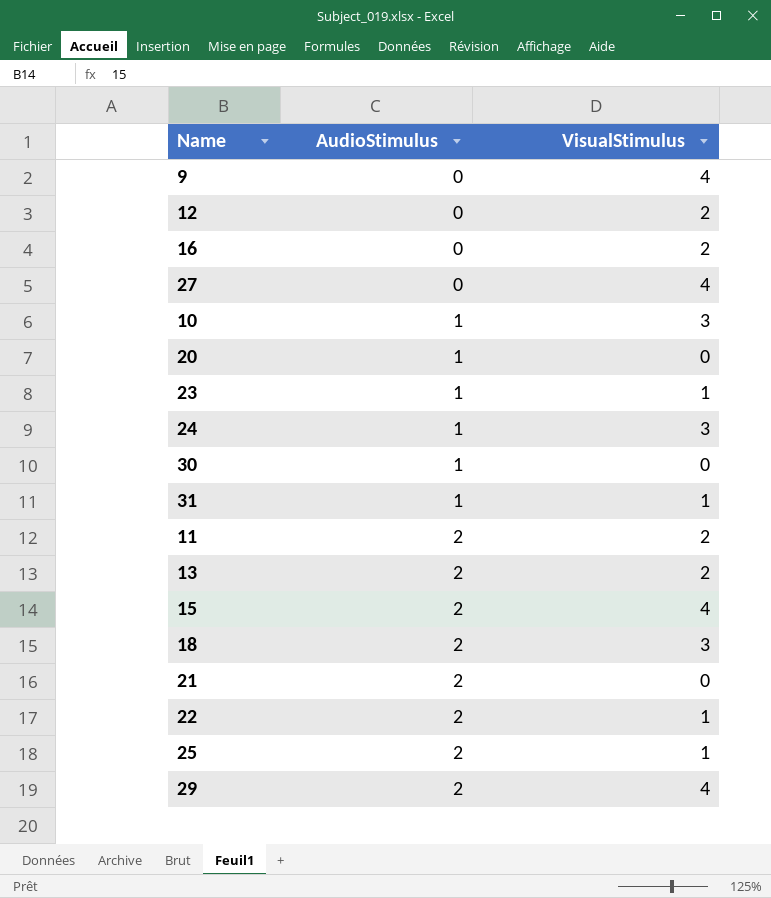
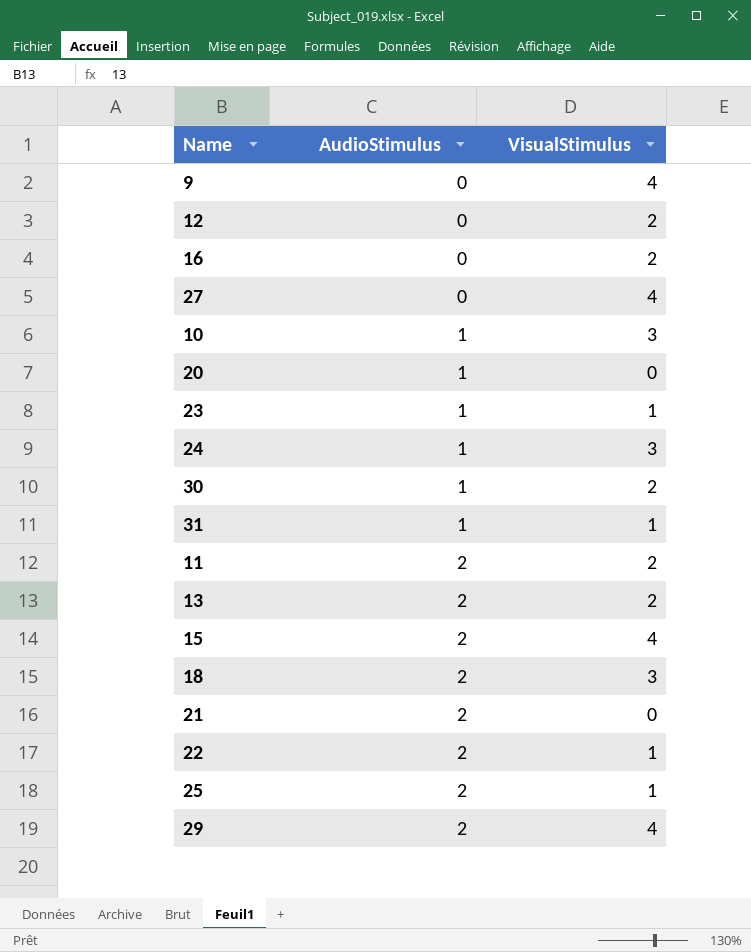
30 | VisualStimulus: 0 -> 2

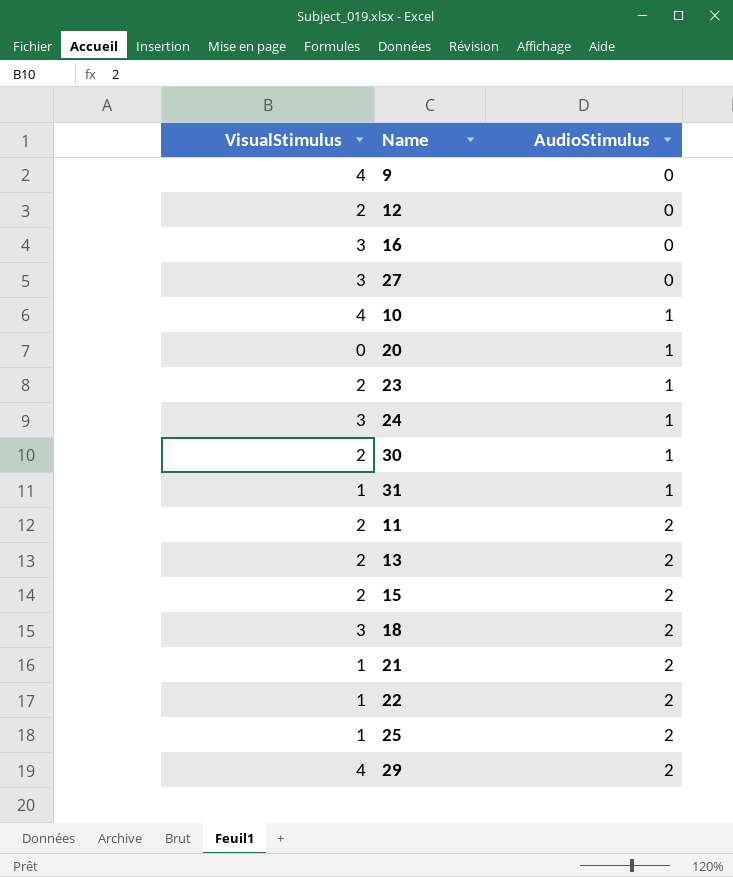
column VisualStimulus | position: 3 -> 1
16 | VisualStimulus: 2 -> 3
27 | VisualStimulus: 4 -> 3
10 | VisualStimulus: 3 -> 4
23 | VisualStimulus: 1 -> 2
15 | VisualStimulus: 4 -> 2
21 | VisualStimulus: 0 -> 1

